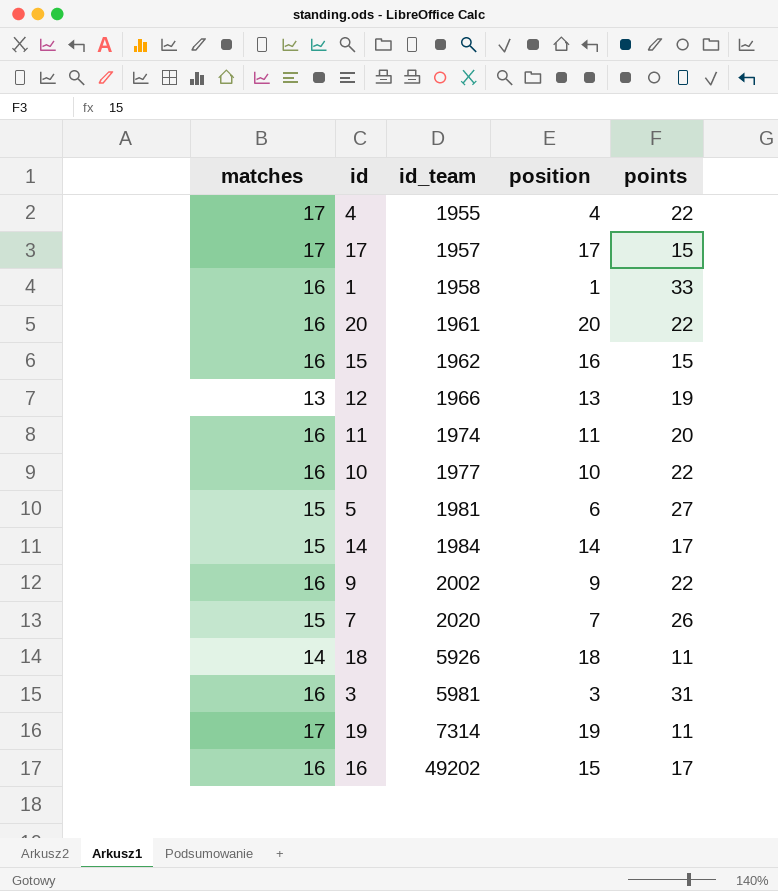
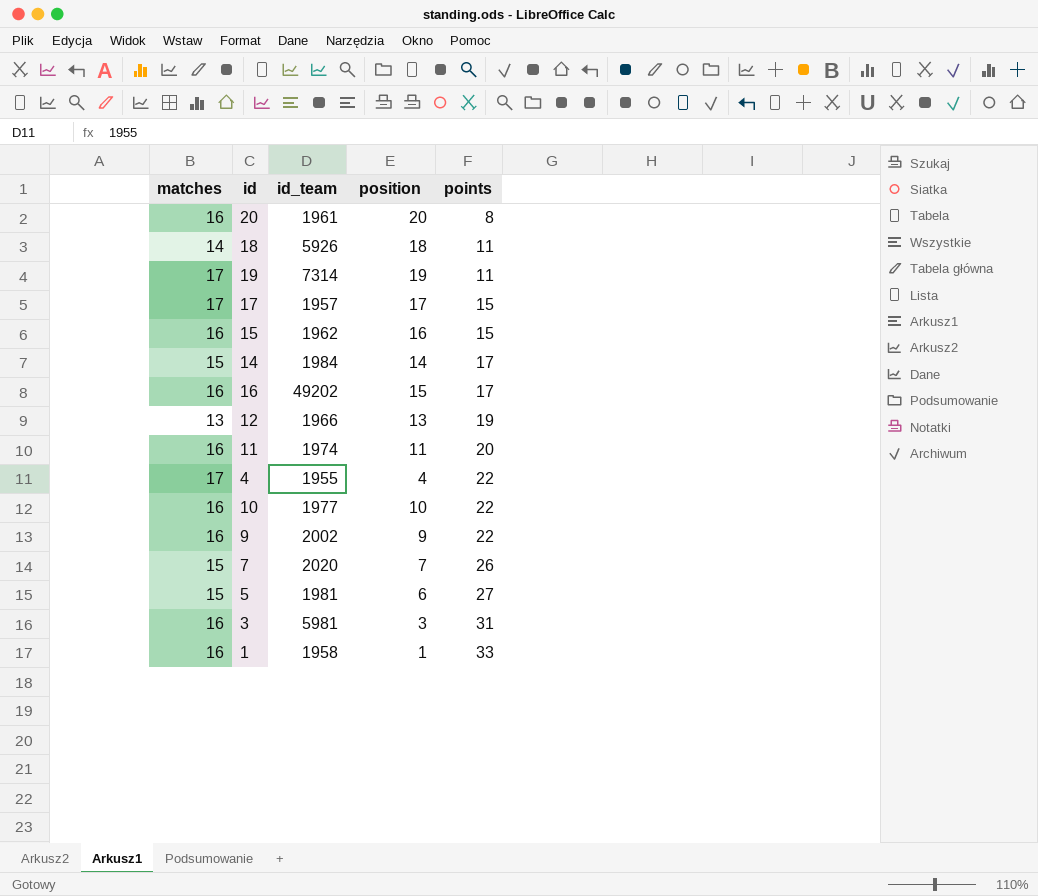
row order: id_team ascending -> points ascending
20 | points: 22 -> 8

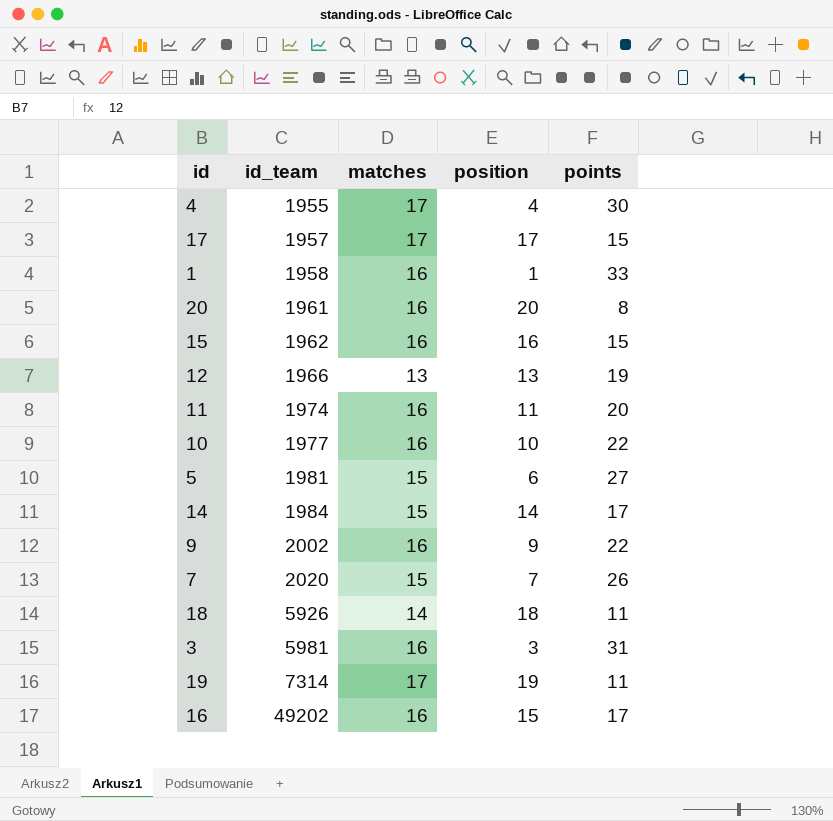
row order: points ascending -> id_team ascending
column matches | position: 1 -> 3
4 | points: 22 -> 30

